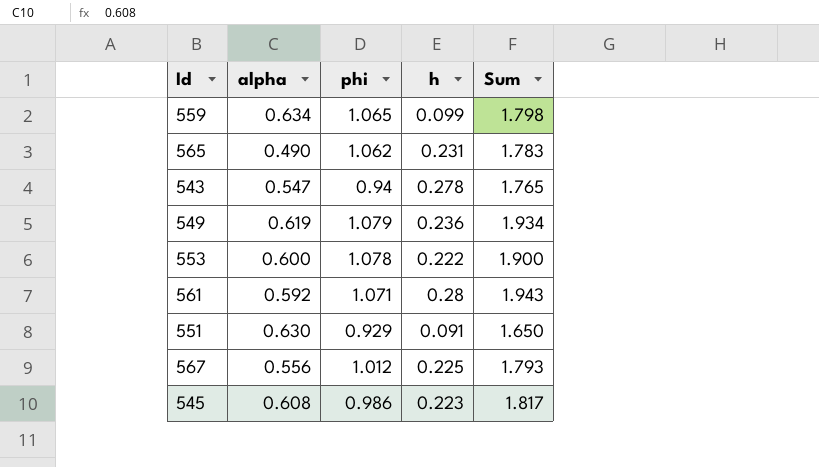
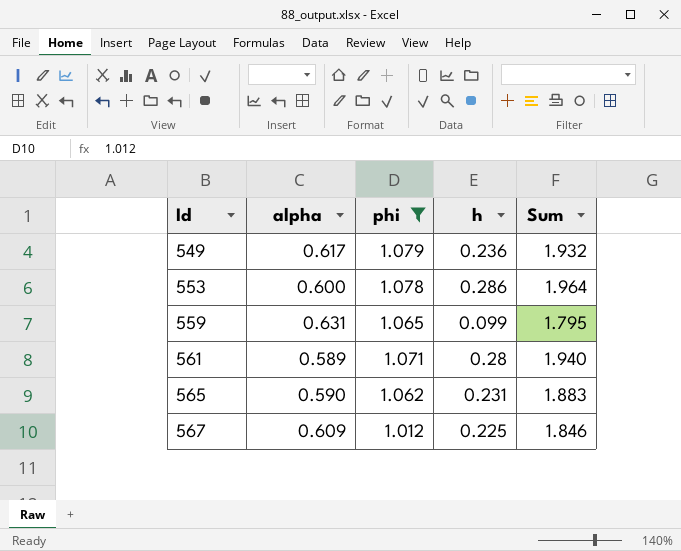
filter: none -> phi >= 1.012
row order: none -> Id ascending
549 | alpha: 0.619 -> 0.617
549 | Sum: 1.934 -> 1.932
553 | h: 0.222 -> 0.286
553 | Sum: 1.900 -> 1.964
559 | alpha: 0.634 -> 0.631
559 | Sum: 1.798 -> 1.795
561 | alpha: 0.592 -> 0.589
561 | Sum: 1.943 -> 1.940
565 | alpha: 0.490 -> 0.590
565 | Sum: 1.783 -> 1.883
567 | alpha: 0.556 -> 0.609
567 | Sum: 1.793 -> 1.846

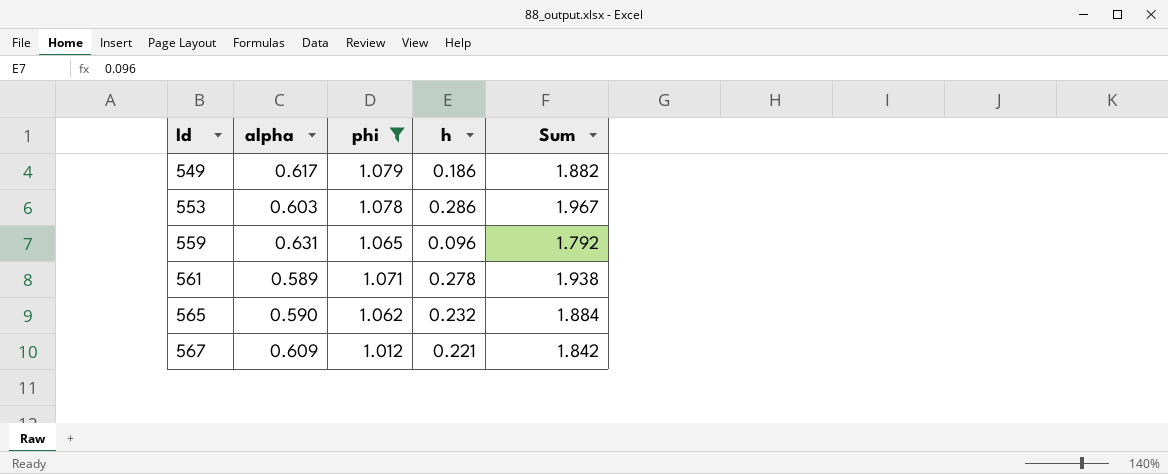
549 | h: 0.236 -> 0.186
549 | Sum: 1.932 -> 1.882
553 | alpha: 0.600 -> 0.603
553 | Sum: 1.964 -> 1.967
559 | h: 0.099 -> 0.096
559 | Sum: 1.795 -> 1.792
561 | h: 0.28 -> 0.278
561 | Sum: 1.940 -> 1.938
565 | h: 0.231 -> 0.232
565 | Sum: 1.883 -> 1.884
567 | h: 0.225 -> 0.221
567 | Sum: 1.846 -> 1.842

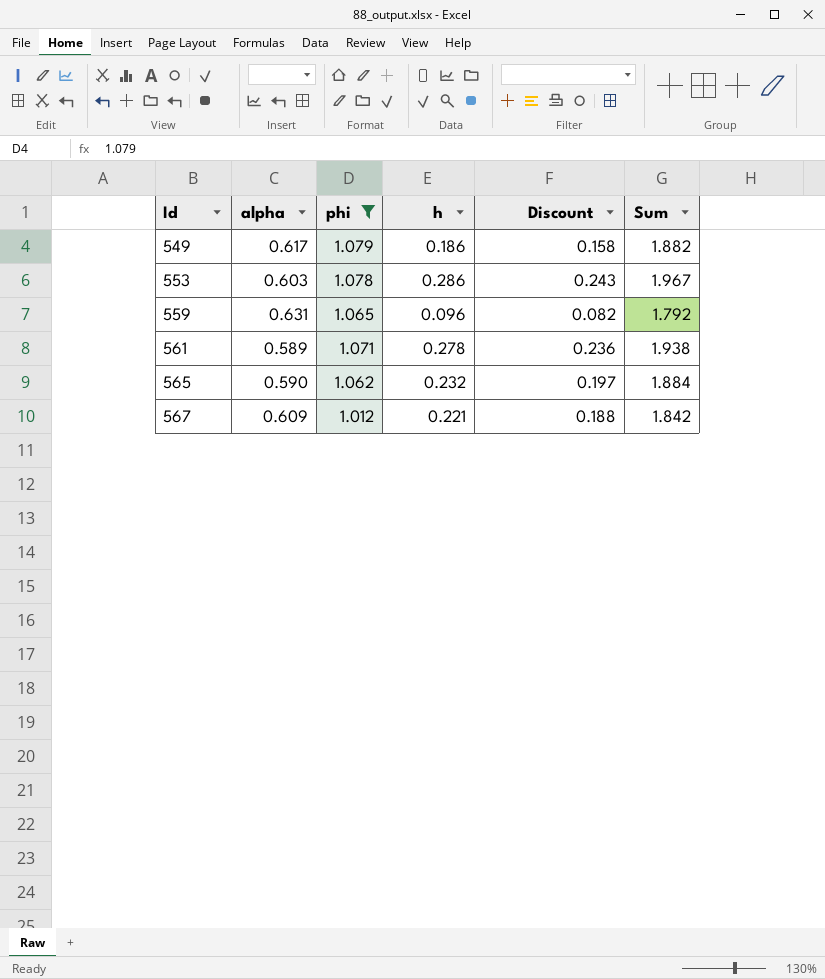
column Discount | formula: none -> [h] * 0.85

